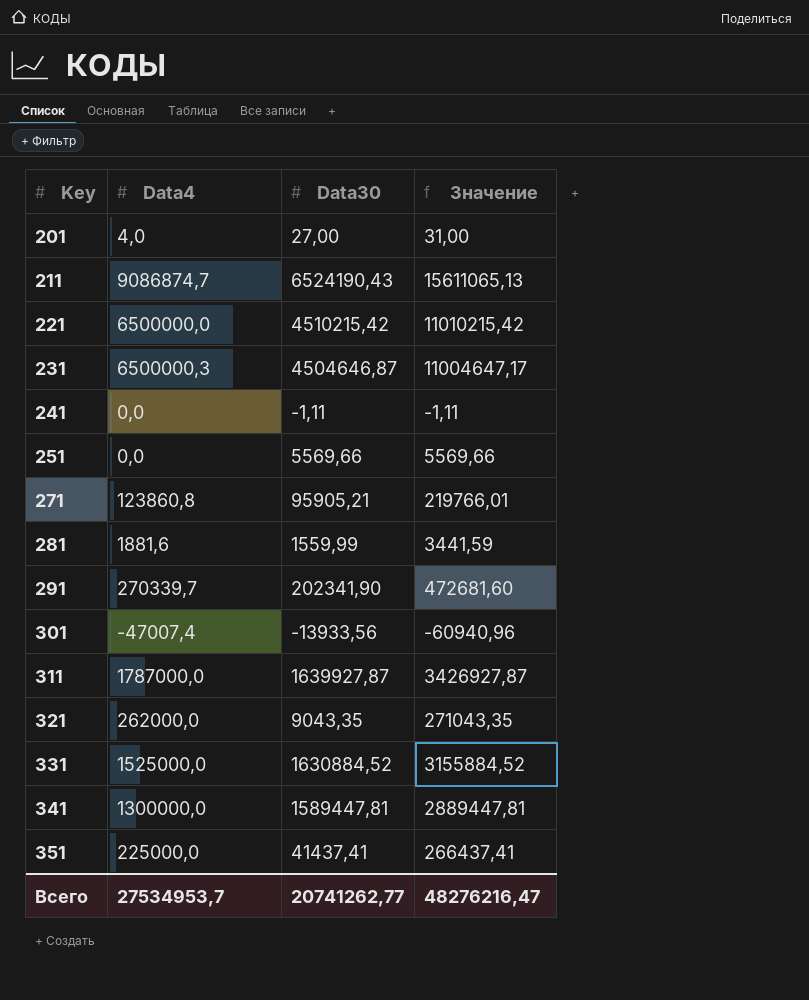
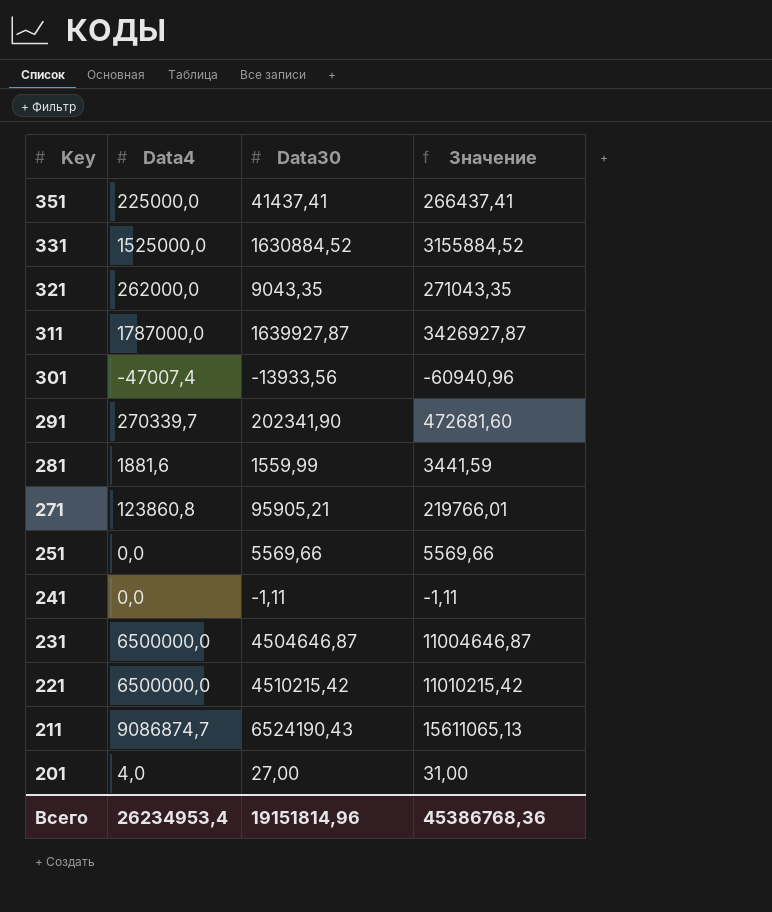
row order: Key ascending -> Key descending
row 341: 1300000,0 | 1589447,81 | 2889447,81 -> none
231 | Data4: 6500000,3 -> 6500000,0
231 | Значение: 11004647,17 -> 11004646,87
Всего | Data4: 27534953,7 -> 26234953,4
Всего | Data30: 20741262,77 -> 19151814,96
Всего | Значение: 48276216,47 -> 45386768,36

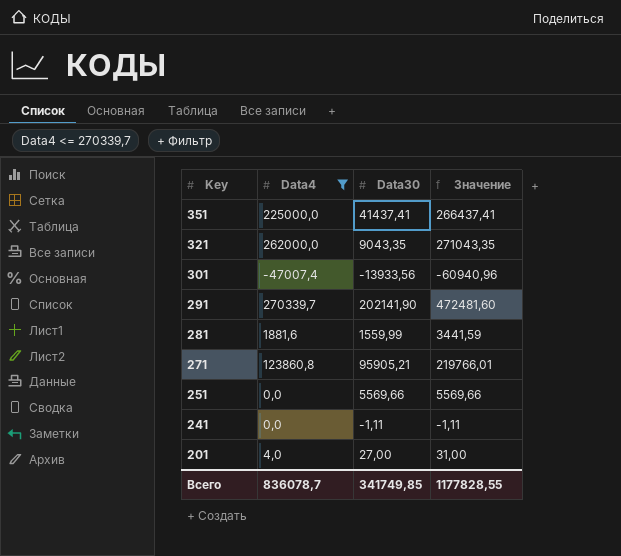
filter: none -> Data4 <= 270339,7
291 | Data30: 202341,90 -> 202141,90
291 | Значение: 472681,60 -> 472481,60
Всего | Data4: 26234953,4 -> 836078,7
Всего | Data30: 19151814,96 -> 341749,85
Всего | Значение: 45386768,36 -> 1177828,55

